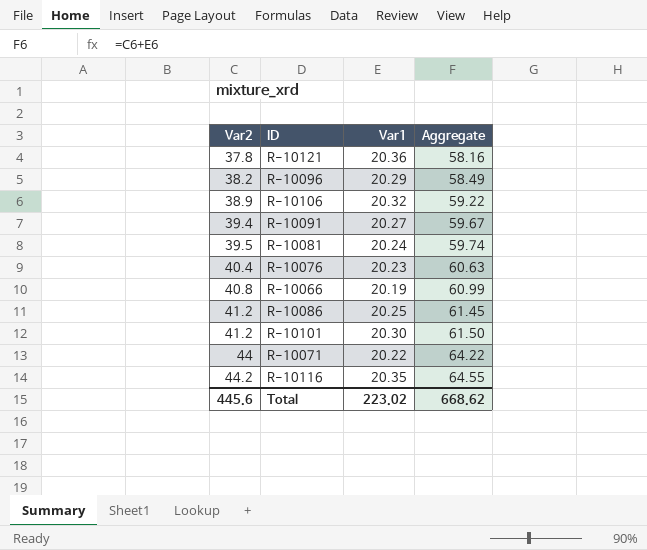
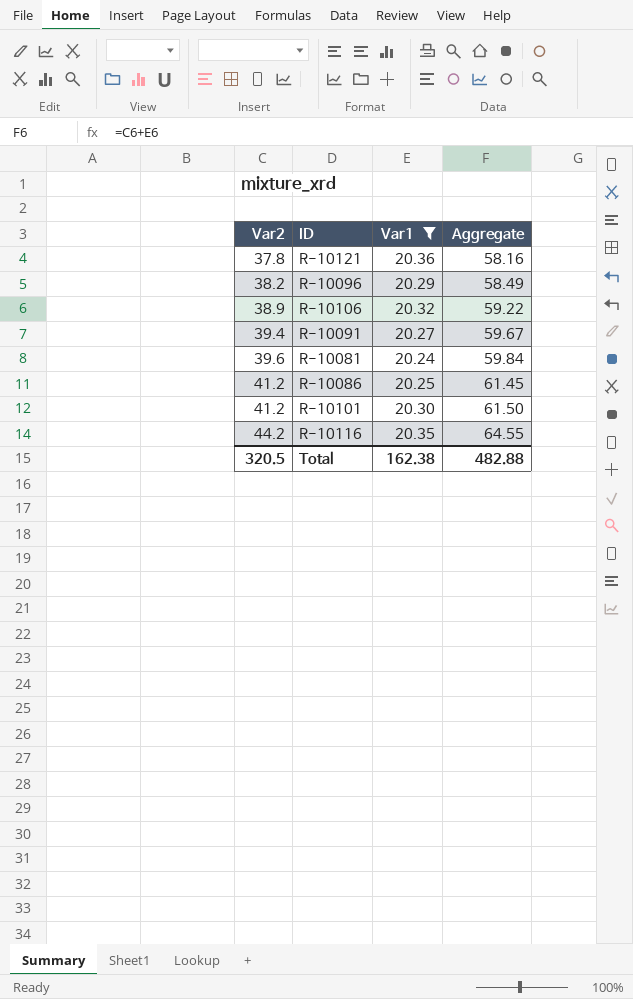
filter: none -> Var1 >= 20.24
R-10081 | Var2: 39.5 -> 39.6
R-10081 | Aggregate: 59.74 -> 59.84
Total | Var2: 445.6 -> 320.5
Total | Var1: 223.02 -> 162.38
Total | Aggregate: 668.62 -> 482.88

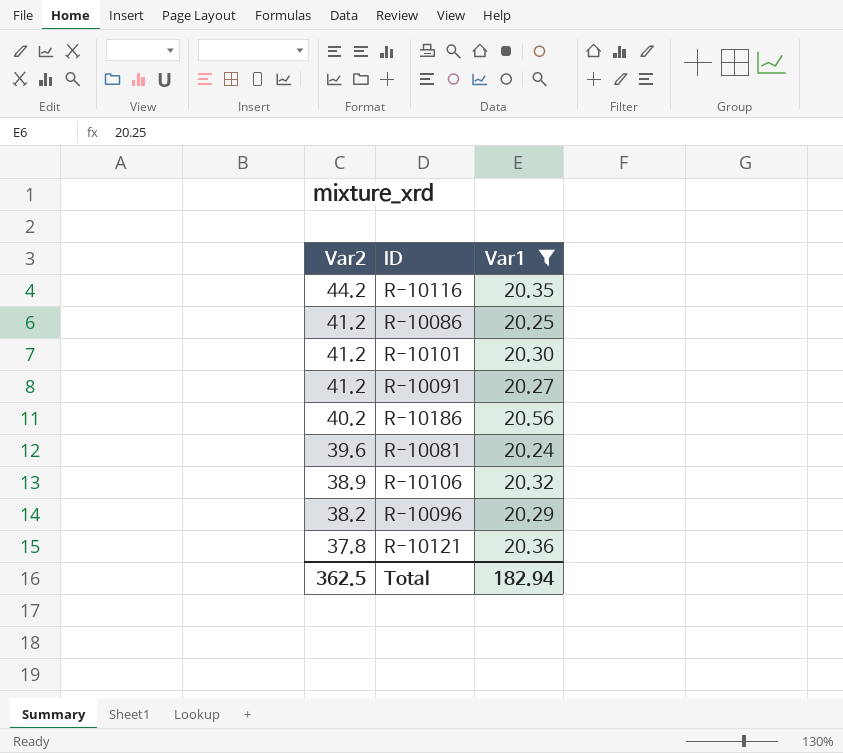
row order: Var2 ascending -> Var2 descending
column Aggregate | formula: [Var2] + [Var1] -> none
R-10091 | Var2: 39.4 -> 41.2
row R-10186: none -> 40.2 | 20.56
Total | Var2: 320.5 -> 362.5
Total | Var1: 162.38 -> 182.94

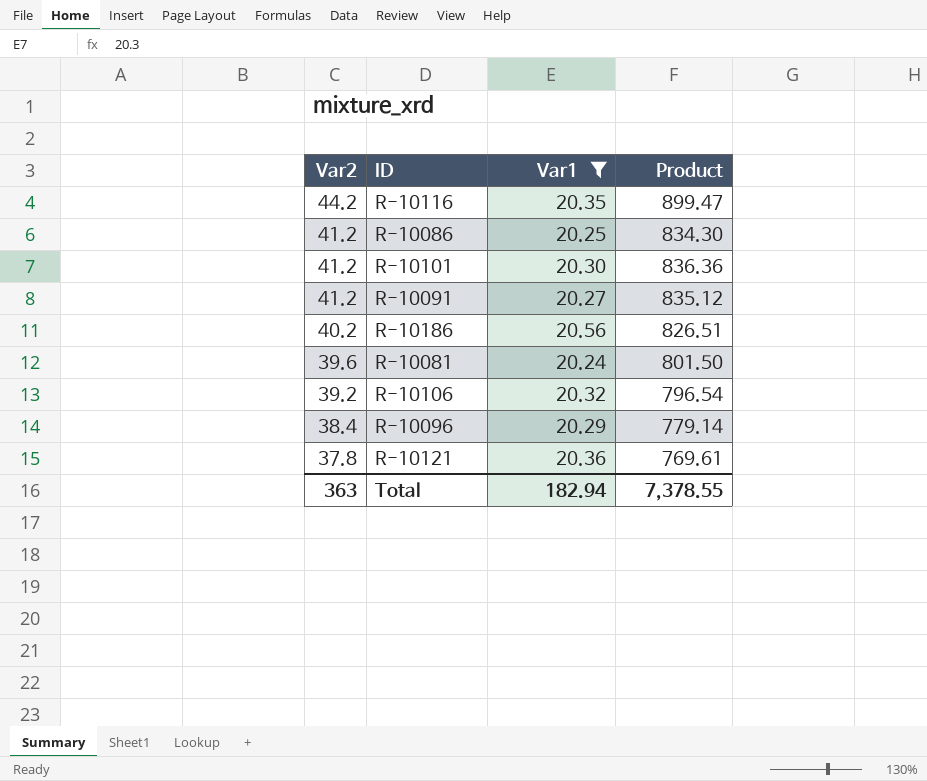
column Product | formula: none -> [Var2] * [Var1]
R-10106 | Var2: 38.9 -> 39.2
R-10096 | Var2: 38.2 -> 38.4
Total | Var2: 362.5 -> 363

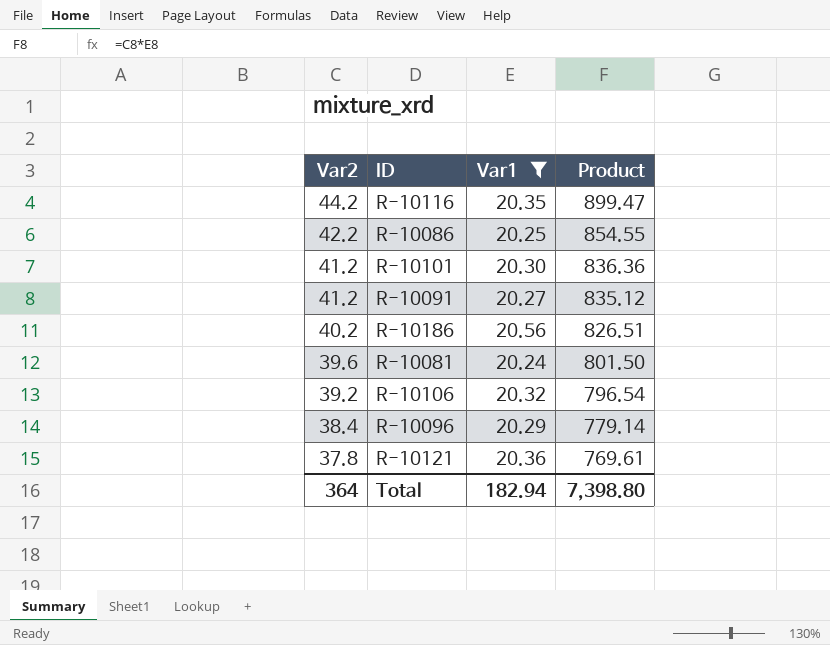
R-10086 | Var2: 41.2 -> 42.2
R-10086 | Product: 834.30 -> 854.55
Total | Var2: 363 -> 364
Total | Product: 7,378.55 -> 7,398.80

